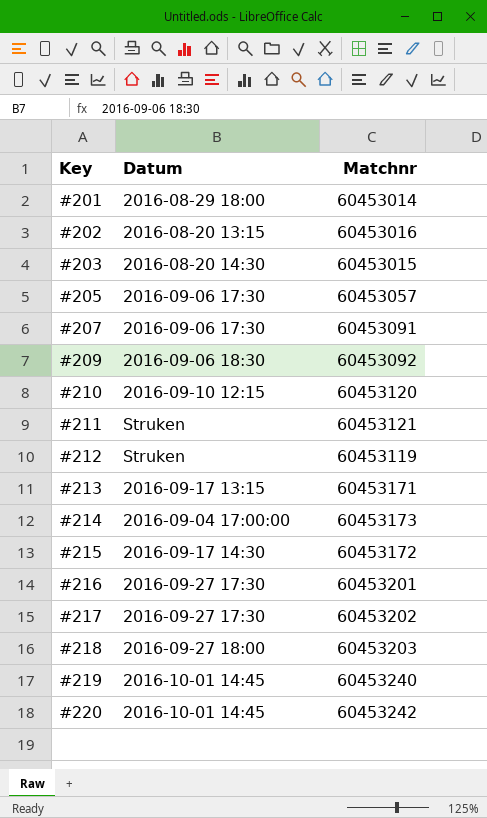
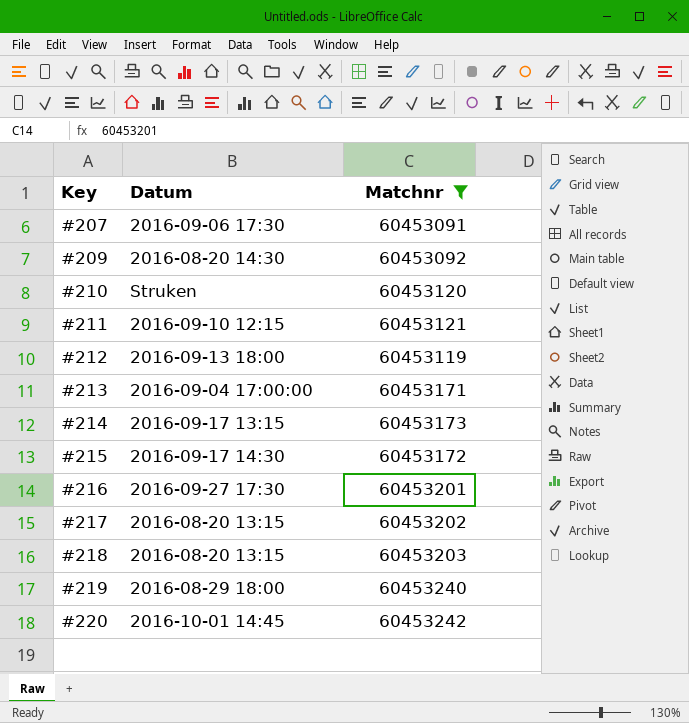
filter: none -> Matchnr >= 60453091
#209 | Datum: 2016-09-06 18:30 -> 2016-08-20 14:30
#210 | Datum: 2016-09-10 12:15 -> Struken
#211 | Datum: Struken -> 2016-09-10 12:15
#212 | Datum: Struken -> 2016-09-13 18:00
#213 | Datum: 2016-09-17 13:15 -> 2016-09-04 17:00:00
#214 | Datum: 2016-09-04 17:00:00 -> 2016-09-17 13:15
#217 | Datum: 2016-09-27 17:30 -> 2016-08-20 13:15
#218 | Datum: 2016-09-27 18:00 -> 2016-08-20 13:15
#219 | Datum: 2016-10-01 14:45 -> 2016-08-29 18:00

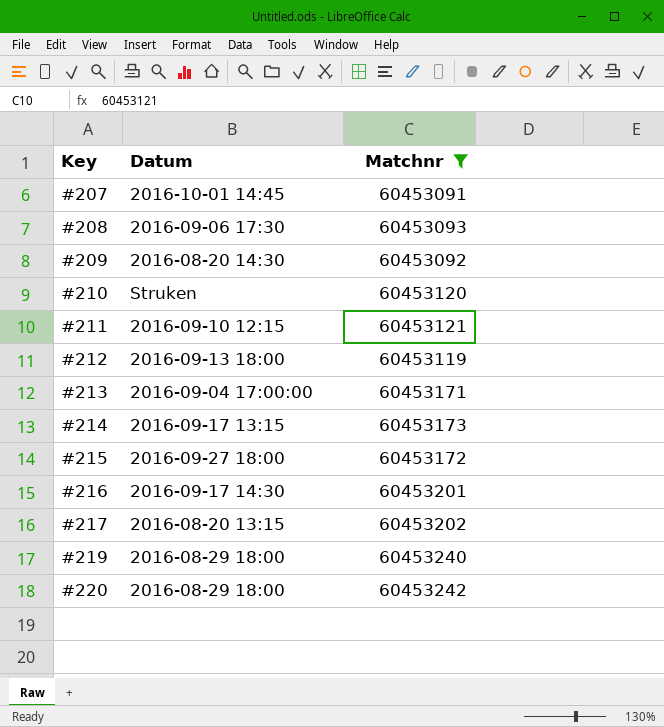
row #218: 2016-08-20 13:15 | 60453203 -> none
#207 | Datum: 2016-09-06 17:30 -> 2016-10-01 14:45
row #208: none -> 2016-09-06 17:30 | 60453093
#215 | Datum: 2016-09-17 14:30 -> 2016-09-27 18:00
#216 | Datum: 2016-09-27 17:30 -> 2016-09-17 14:30
#220 | Datum: 2016-10-01 14:45 -> 2016-08-29 18:00

